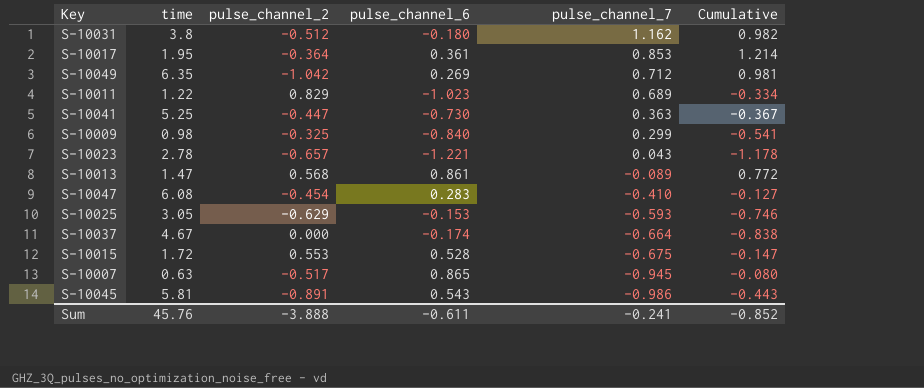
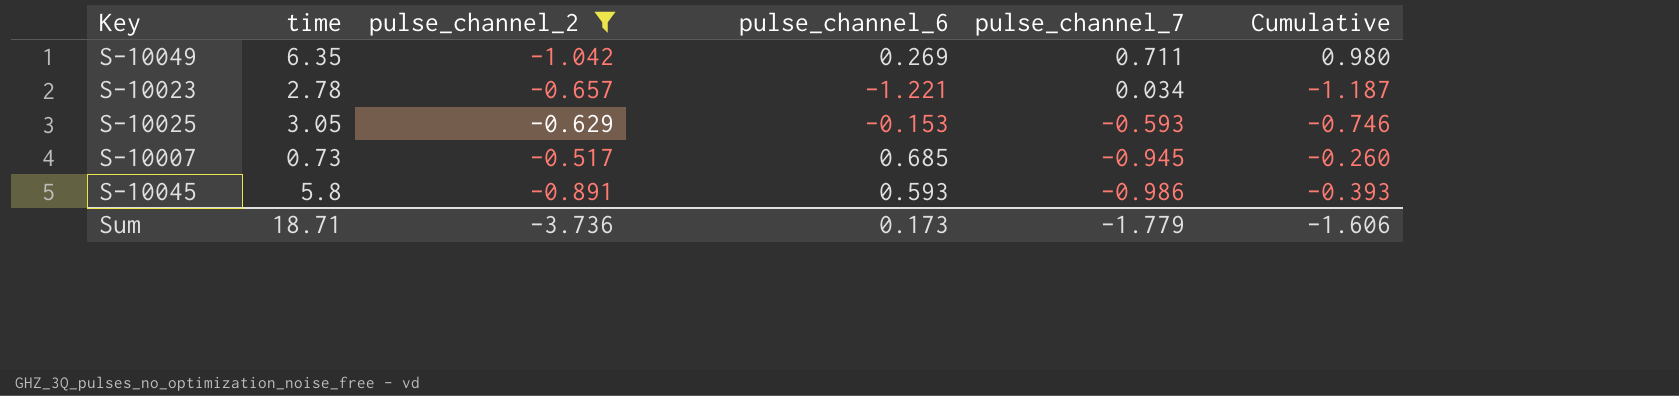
filter: none -> pulse_channel_2 <= -0.517
S-10049 | pulse_channel_7: 0.712 -> 0.711
S-10049 | Cumulative: 0.981 -> 0.980
S-10023 | pulse_channel_7: 0.043 -> 0.034
S-10023 | Cumulative: -1.178 -> -1.187
S-10007 | time: 0.63 -> 0.73
S-10007 | pulse_channel_6: 0.865 -> 0.685
S-10007 | Cumulative: -0.080 -> -0.260
S-10045 | time: 5.81 -> 5.8
S-10045 | pulse_channel_6: 0.543 -> 0.593
S-10045 | Cumulative: -0.443 -> -0.393
Sum | time: 45.76 -> 18.71
Sum | pulse_channel_2: -3.888 -> -3.736
Sum | pulse_channel_6: -0.611 -> 0.173
Sum | pulse_channel_7: -0.241 -> -1.779
Sum | Cumulative: -0.852 -> -1.606

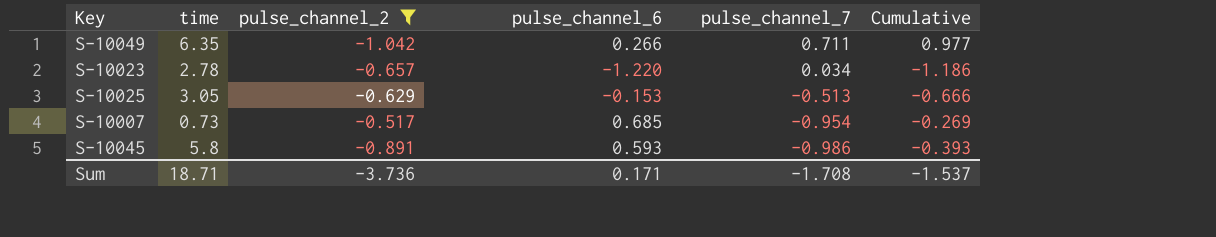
S-10049 | pulse_channel_6: 0.269 -> 0.266
S-10049 | Cumulative: 0.980 -> 0.977
S-10023 | pulse_channel_6: -1.221 -> -1.220
S-10023 | Cumulative: -1.187 -> -1.186
S-10025 | pulse_channel_7: -0.593 -> -0.513
S-10025 | Cumulative: -0.746 -> -0.666
S-10007 | pulse_channel_7: -0.945 -> -0.954
S-10007 | Cumulative: -0.260 -> -0.269
Sum | pulse_channel_6: 0.173 -> 0.171
Sum | pulse_channel_7: -1.779 -> -1.708
Sum | Cumulative: -1.606 -> -1.537

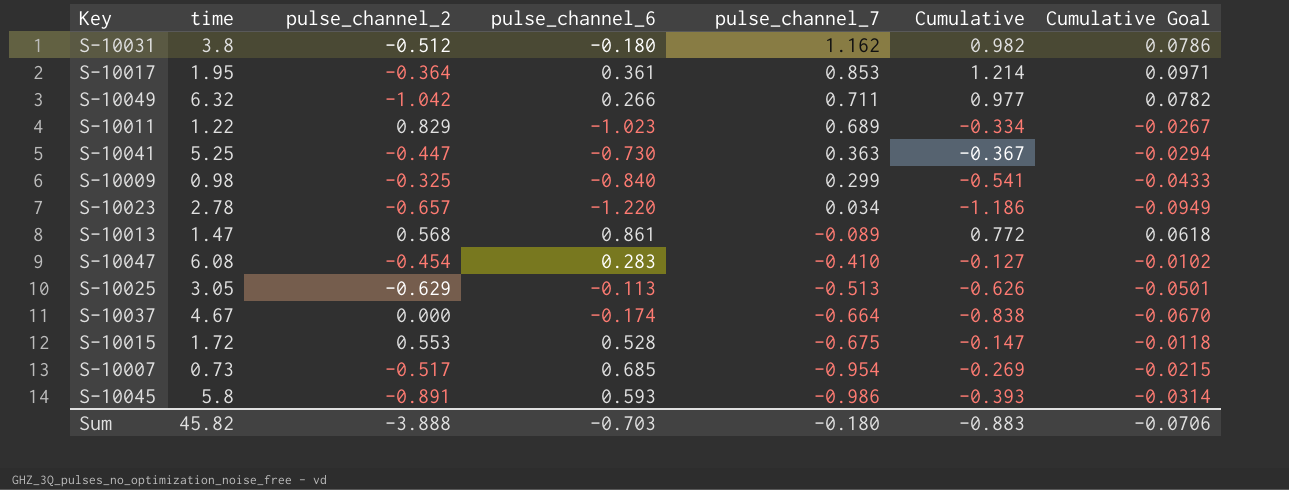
filter: pulse_channel_2 <= -0.517 -> none
column Cumulative Goal | formula: none -> [Cumulative] * 0.08
S-10049 | time: 6.35 -> 6.32
S-10025 | pulse_channel_6: -0.153 -> -0.113
S-10025 | Cumulative: -0.666 -> -0.626
Sum | time: 18.71 -> 45.82
Sum | pulse_channel_2: -3.736 -> -3.888
Sum | pulse_channel_6: 0.171 -> -0.703
Sum | pulse_channel_7: -1.708 -> -0.180
Sum | Cumulative: -1.537 -> -0.883

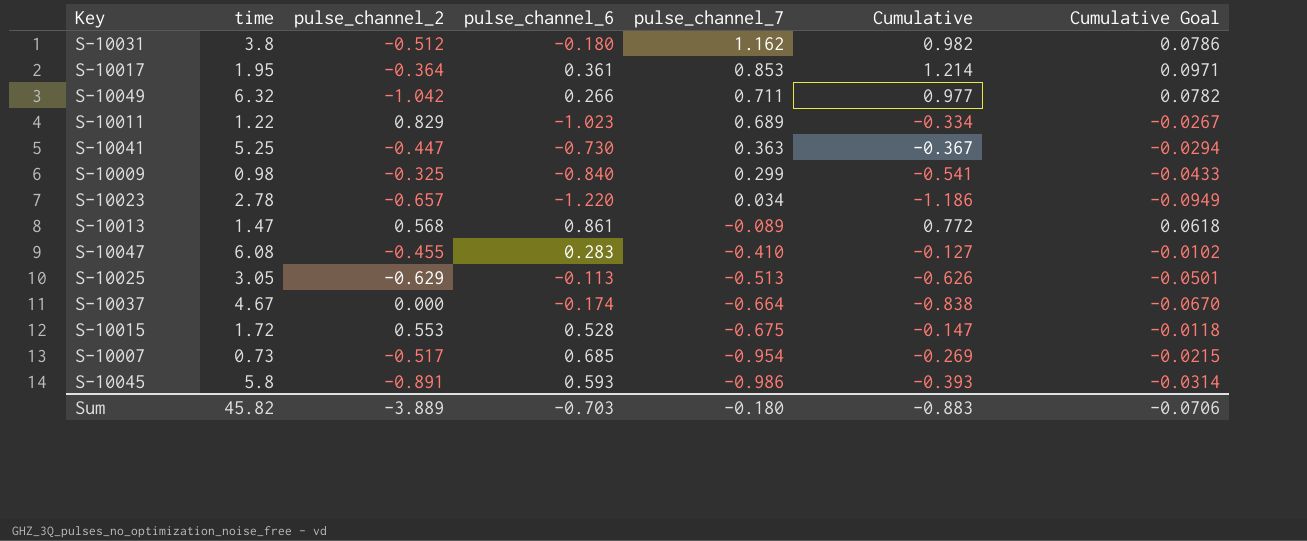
S-10047 | pulse_channel_2: -0.454 -> -0.455
Sum | pulse_channel_2: -3.888 -> -3.889

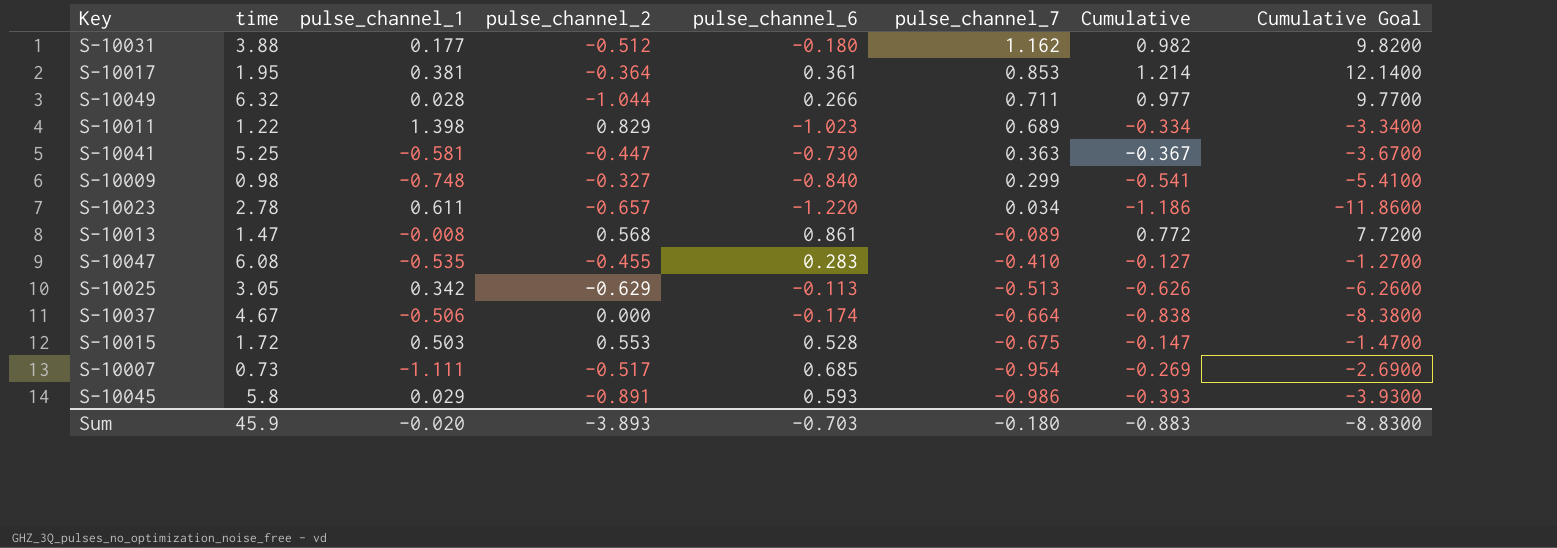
column pulse_channel_1 | position: none -> 3
column Cumulative Goal | formula: [Cumulative] * 0.08 -> [Cumulative] * 10
S-10031 | time: 3.8 -> 3.88
S-10049 | pulse_channel_2: -1.042 -> -1.044
S-10009 | pulse_channel_2: -0.325 -> -0.327
Sum | time: 45.82 -> 45.9
Sum | pulse_channel_2: -3.889 -> -3.893
Sum | Cumulative Goal: -0.0706 -> -8.8300

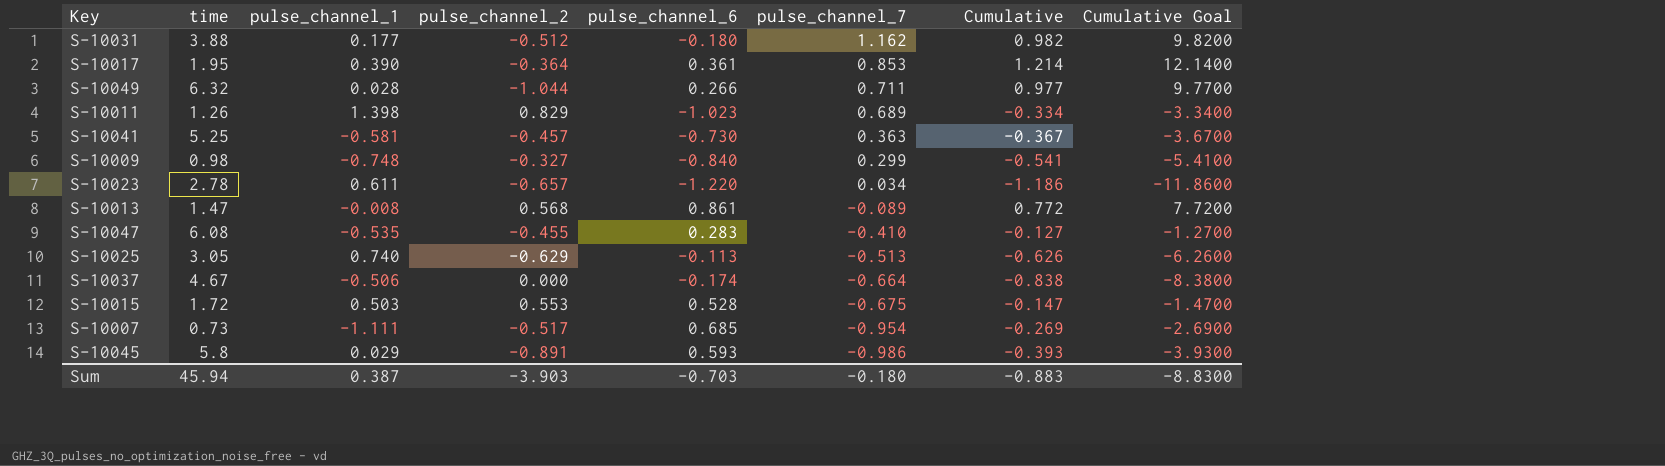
S-10017 | pulse_channel_1: 0.381 -> 0.390
S-10011 | time: 1.22 -> 1.26
S-10041 | pulse_channel_2: -0.447 -> -0.457
S-10025 | pulse_channel_1: 0.342 -> 0.740
Sum | time: 45.9 -> 45.94
Sum | pulse_channel_1: -0.020 -> 0.387
Sum | pulse_channel_2: -3.893 -> -3.903

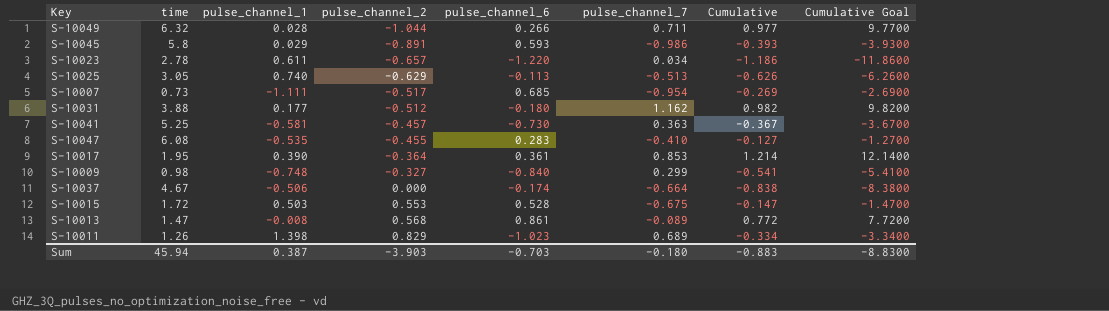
row order: pulse_channel_7 descending -> pulse_channel_2 ascending

